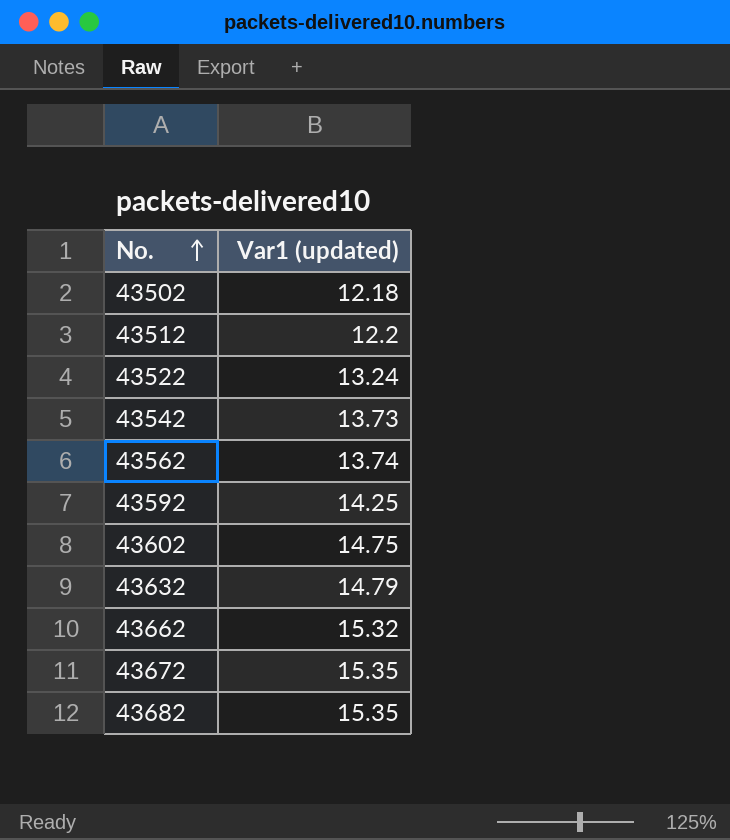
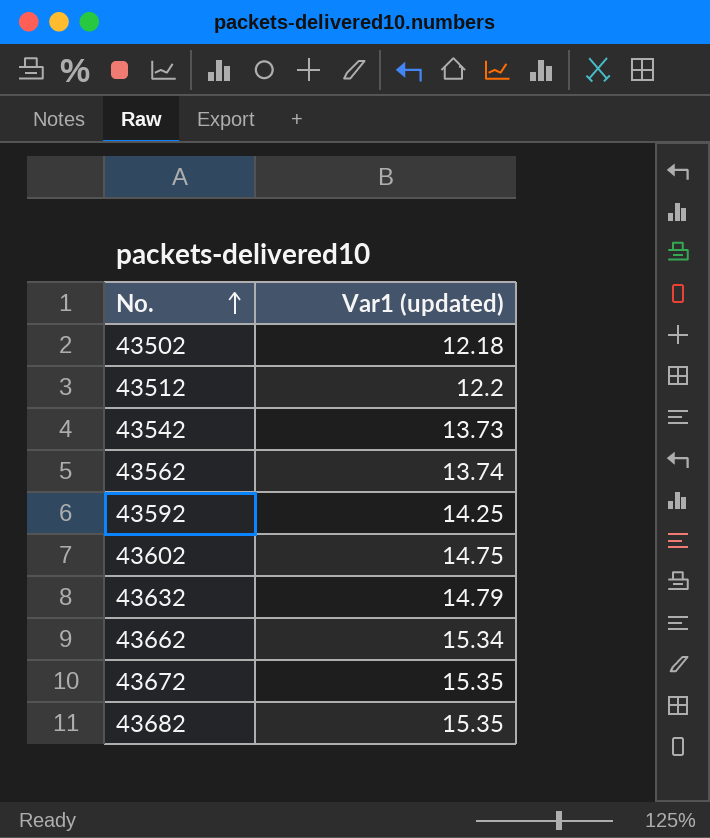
row 43522: 13.24 -> none
43662 | Var1 (updated): 15.32 -> 15.34

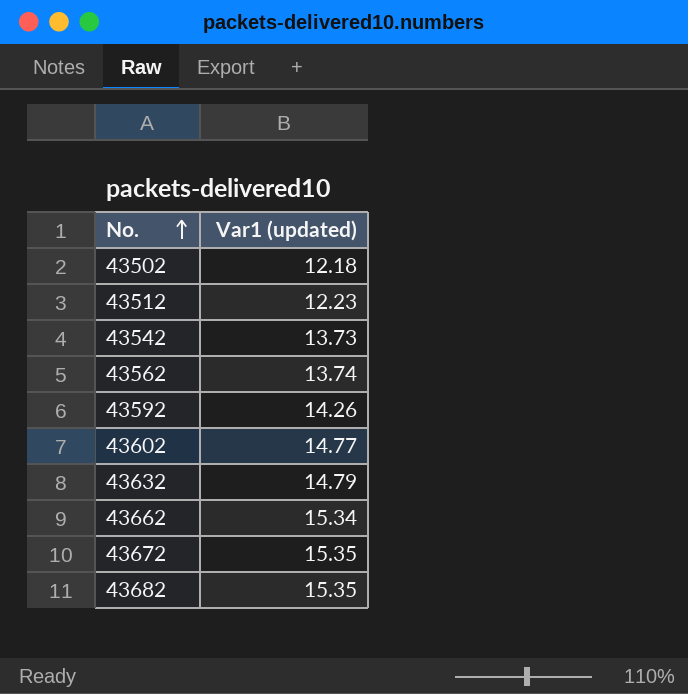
43512 | Var1 (updated): 12.2 -> 12.23
43592 | Var1 (updated): 14.25 -> 14.26
43602 | Var1 (updated): 14.75 -> 14.77

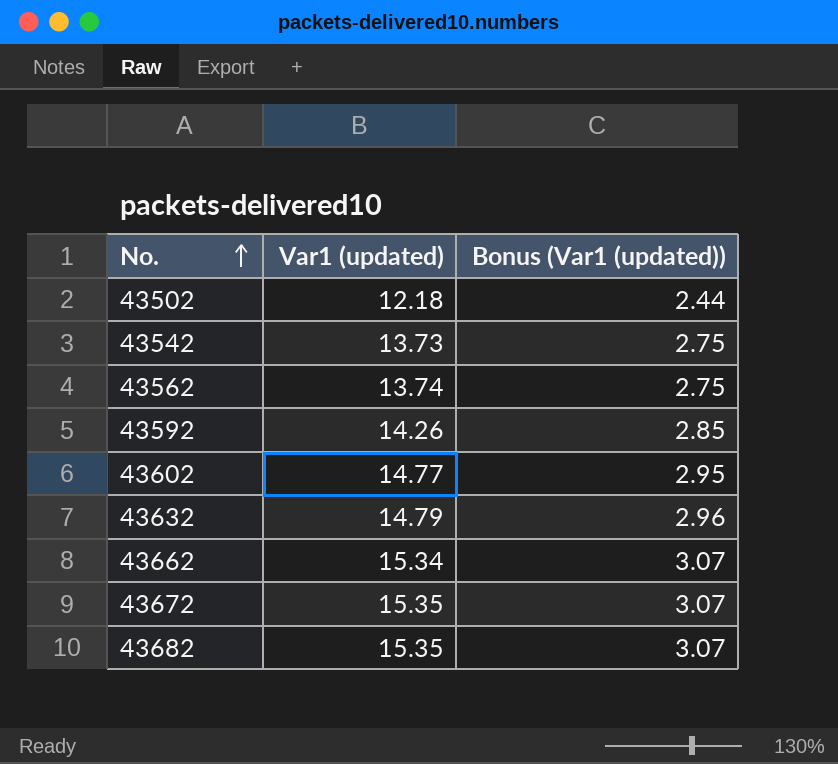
column Bonus (Var1 (updated)) | formula: none -> [Var1 (updated)] * 0.2
row 43512: 12.23 -> none

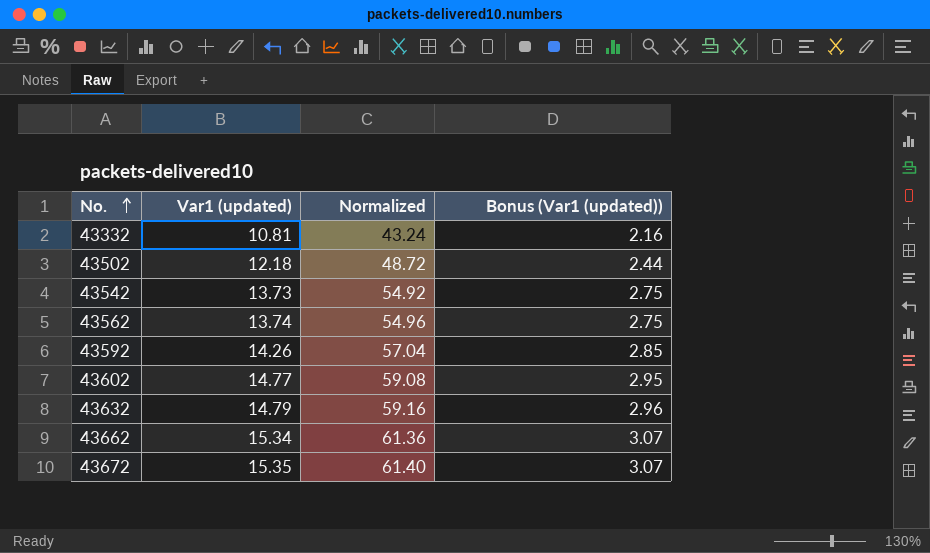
column Normalized | formula: none -> [Var1 (updated)] * 4
row 43682: 15.35 | 3.07 -> none
row 43332: none -> 10.81 | 43.24 | 2.16

